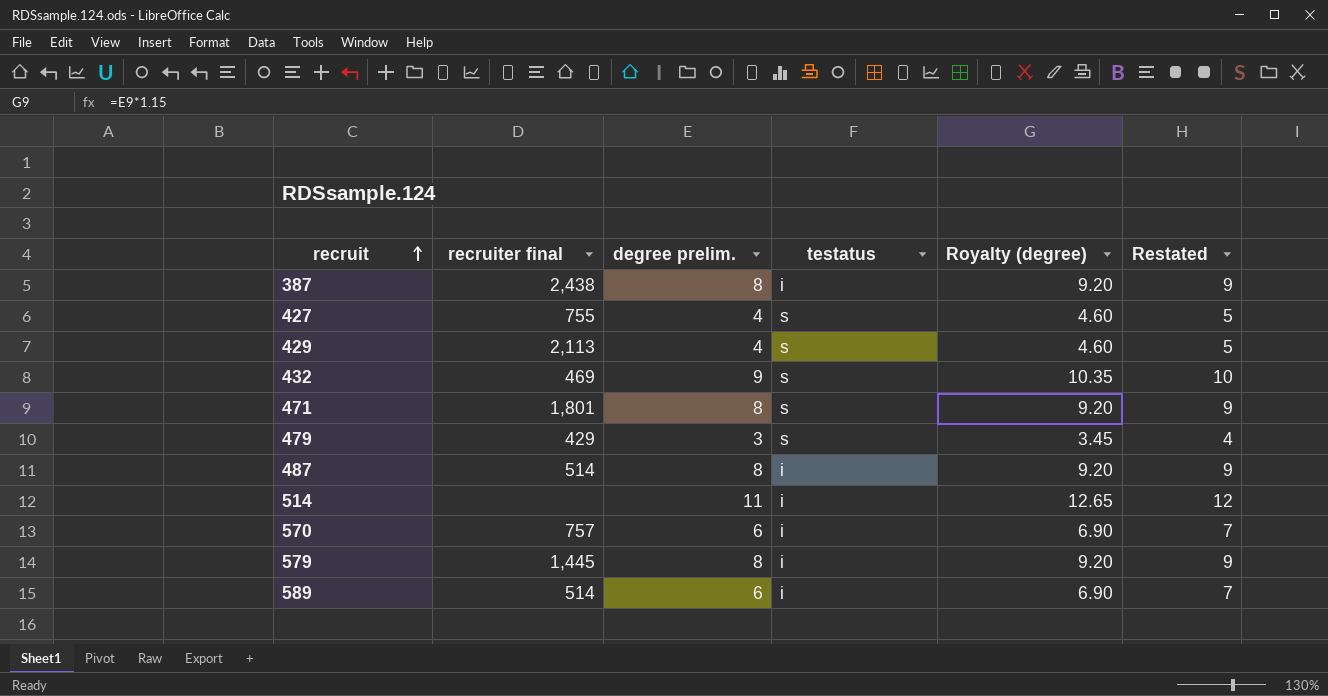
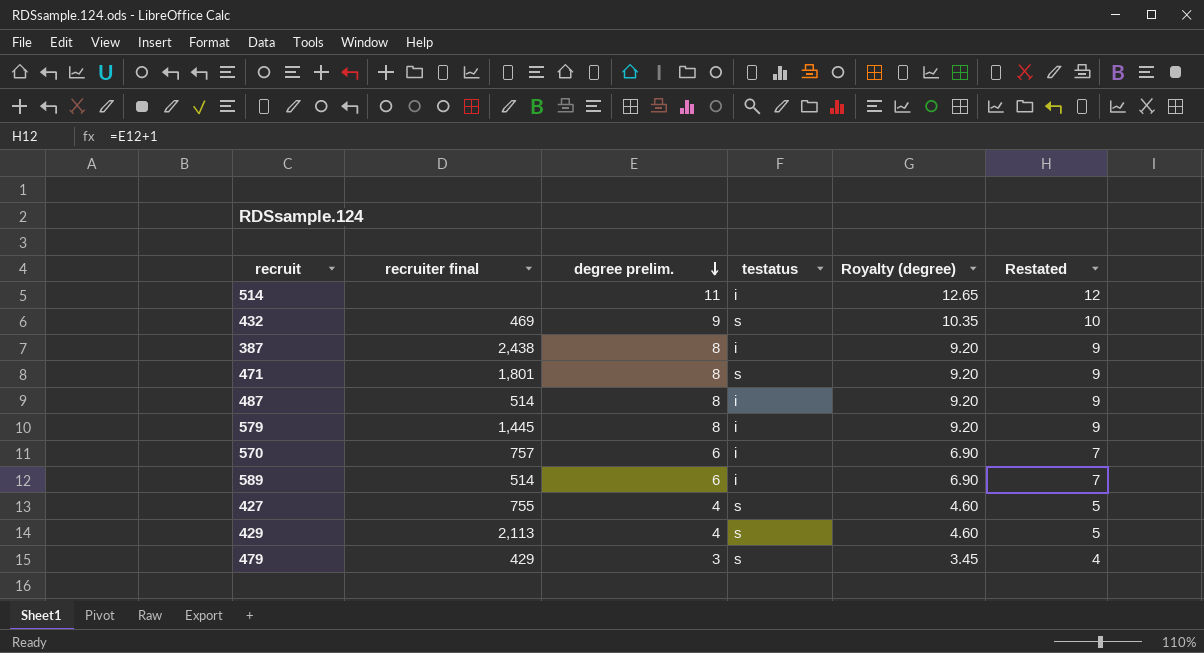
row order: recruit ascending -> degree prelim. descending

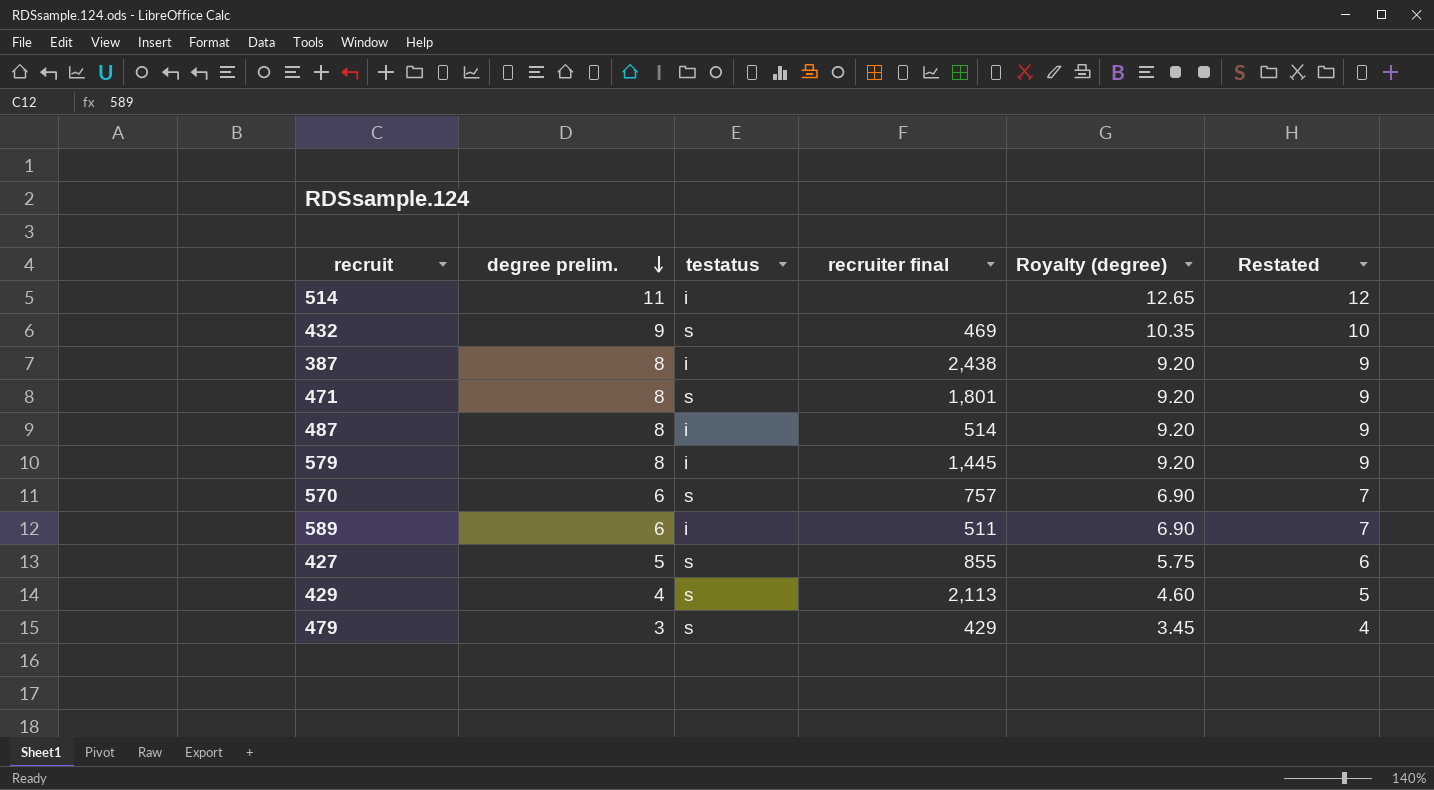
column recruiter final | position: 2 -> 4
570 | testatus: i -> s
589 | recruiter final: 514 -> 511
427 | degree prelim.: 4 -> 5
427 | recruiter final: 755 -> 855
427 | Royalty (degree): 4.60 -> 5.75
427 | Restated: 5 -> 6

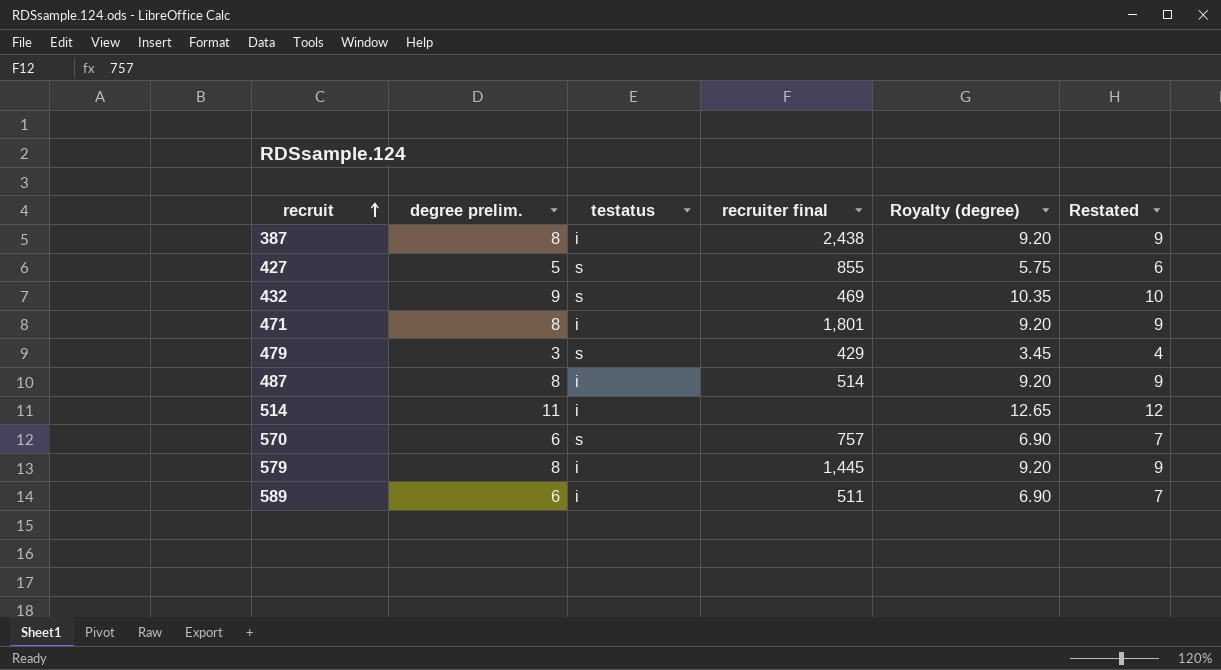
row order: degree prelim. descending -> recruit ascending
row 429: 4 | s | 2,113 | 4.60 | 5 -> none
471 | testatus: s -> i

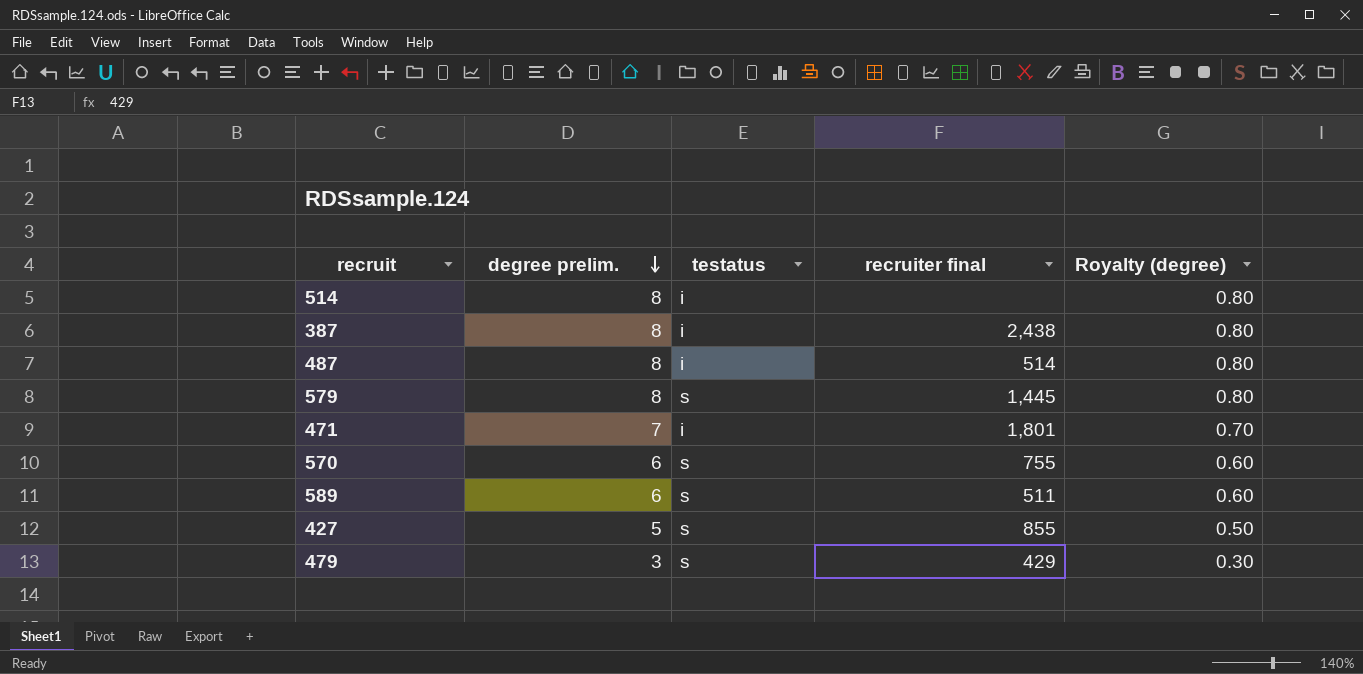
row order: recruit ascending -> degree prelim. descending
column Restated | formula: [degree prelim.] + 1 -> none
column Royalty (degree) | formula: [degree prelim.] * 1.15 -> [degree prelim.] * 0.1
row 432: 9 | s | 469 | 10.35 | 10 -> none
514 | degree prelim.: 11 -> 8
579 | testatus: i -> s
471 | degree prelim.: 8 -> 7
570 | recruiter final: 757 -> 755
589 | testatus: i -> s

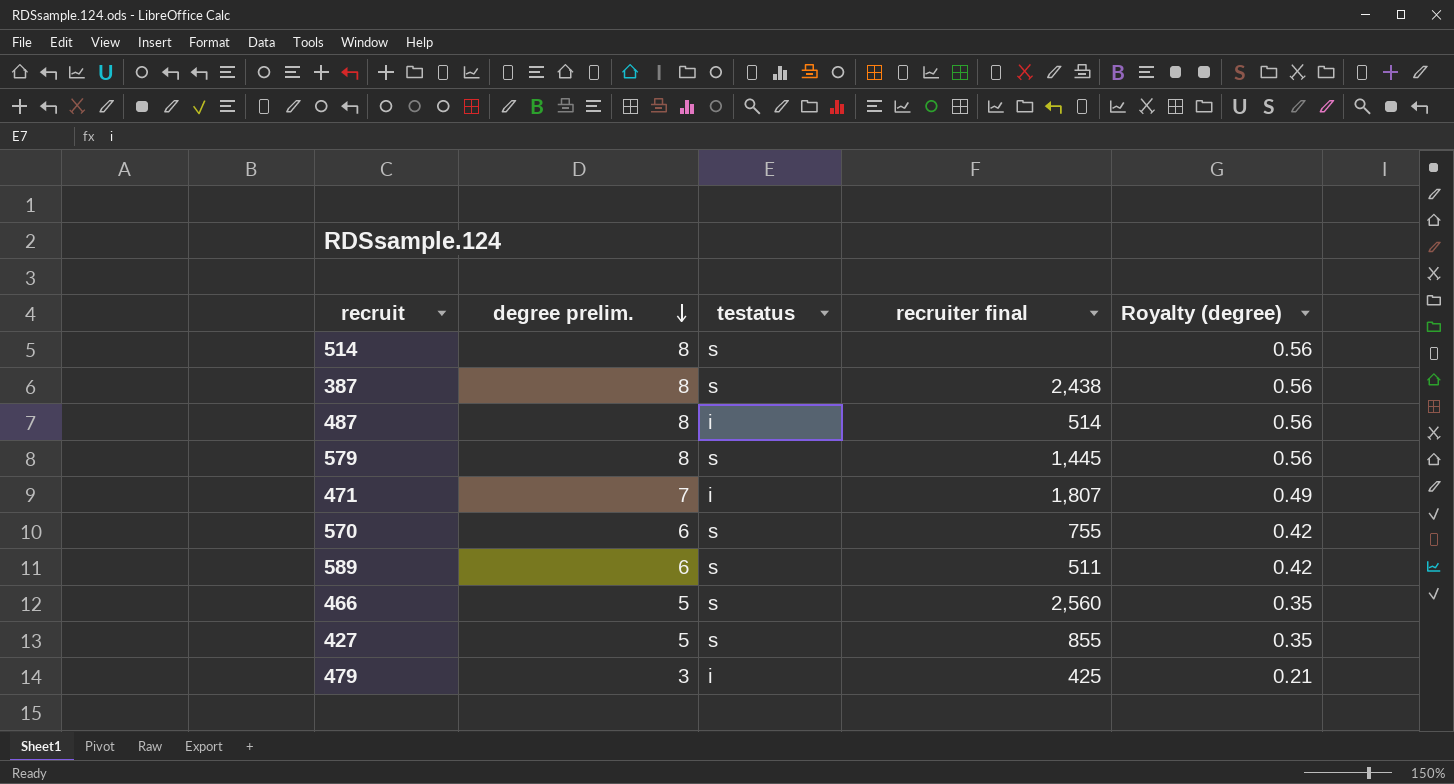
column Royalty (degree) | formula: [degree prelim.] * 0.1 -> [degree prelim.] * 0.07
514 | testatus: i -> s
387 | testatus: i -> s
471 | recruiter final: 1,801 -> 1,807
row 466: none -> 5 | s | 2,560 | 0.35
479 | testatus: s -> i
479 | recruiter final: 429 -> 425

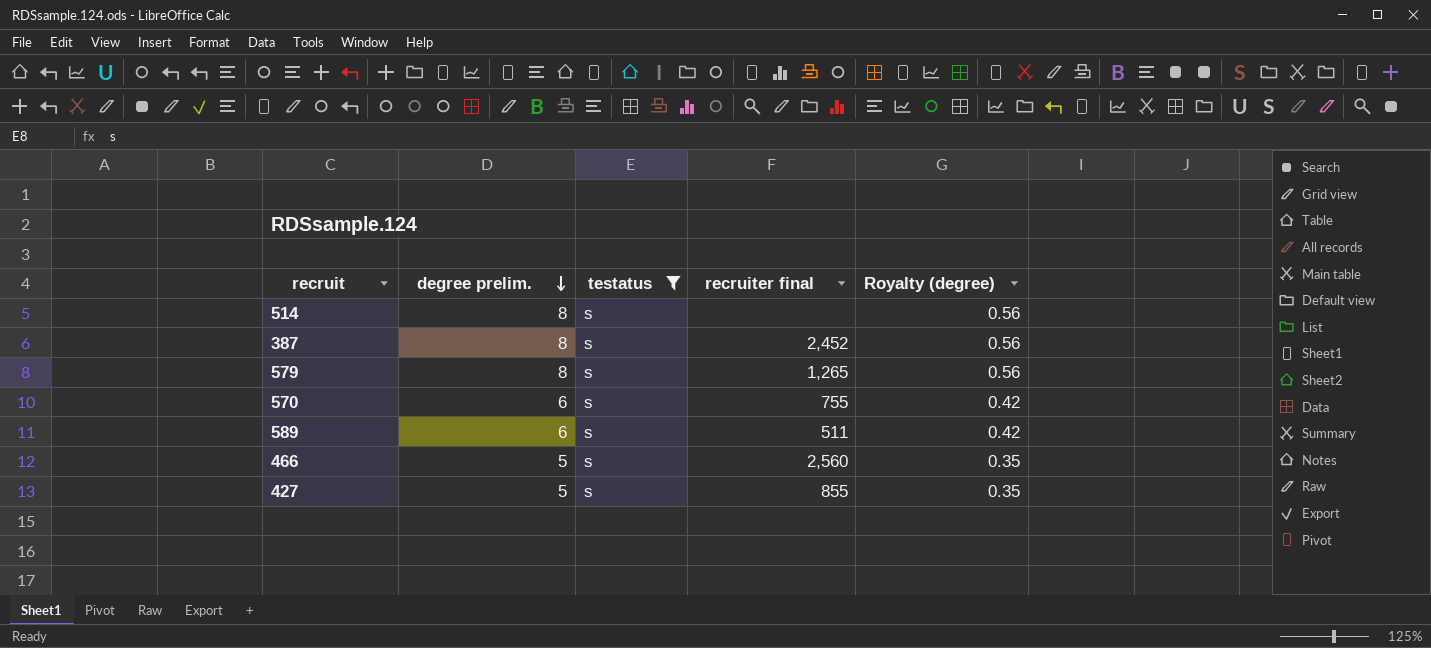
filter: none -> testatus = s
387 | recruiter final: 2,438 -> 2,452
579 | recruiter final: 1,445 -> 1,265

